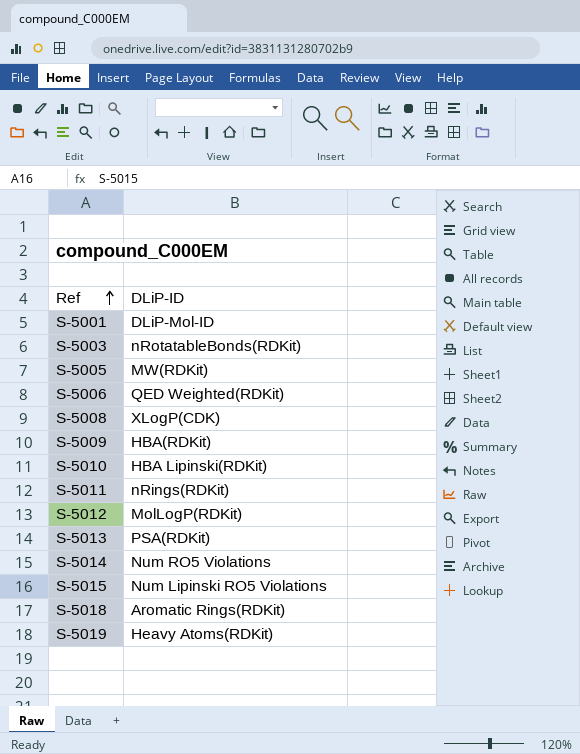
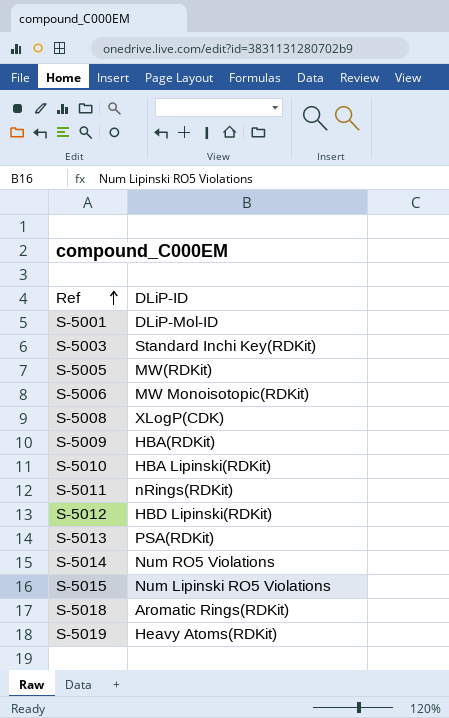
S-5003 | DLiP-ID: nRotatableBonds(RDKit) -> Standard Inchi Key(RDKit)
S-5006 | DLiP-ID: QED Weighted(RDKit) -> MW Monoisotopic(RDKit)
S-5012 | DLiP-ID: MolLogP(RDKit) -> HBD Lipinski(RDKit)

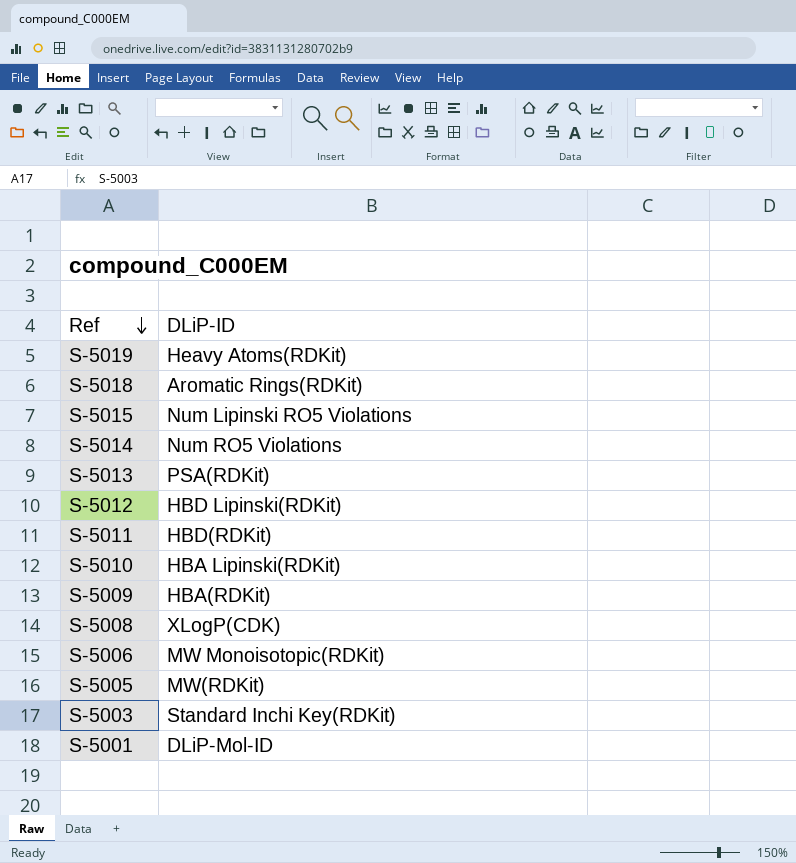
row order: Ref ascending -> Ref descending
S-5011 | DLiP-ID: nRings(RDKit) -> HBD(RDKit)

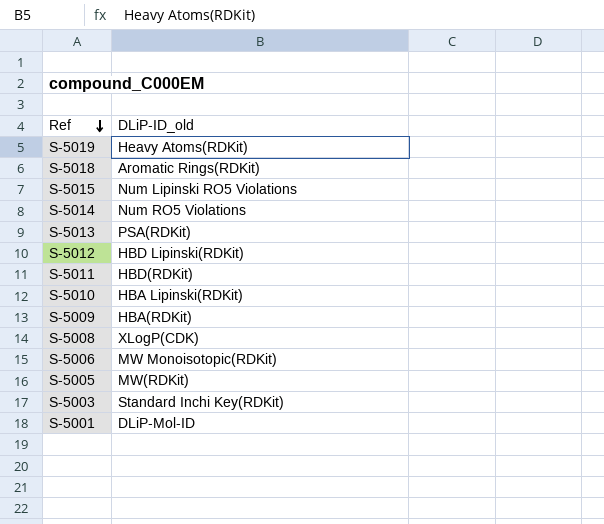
column name: DLiP-ID -> DLiP-ID_old

